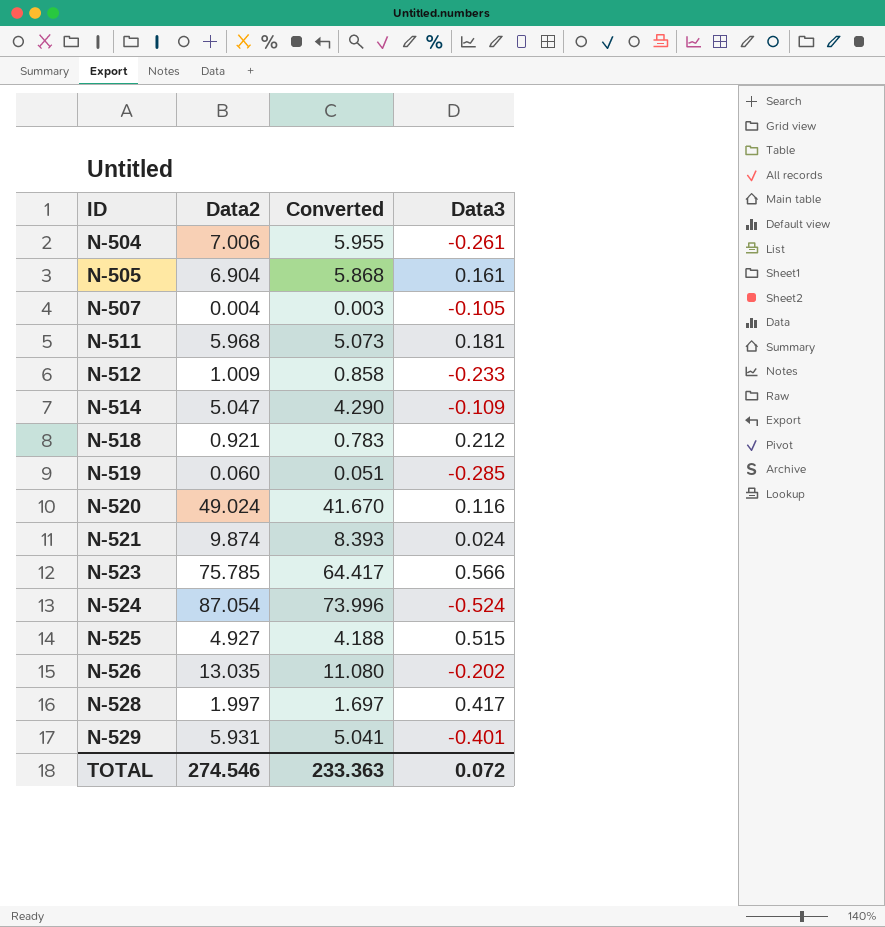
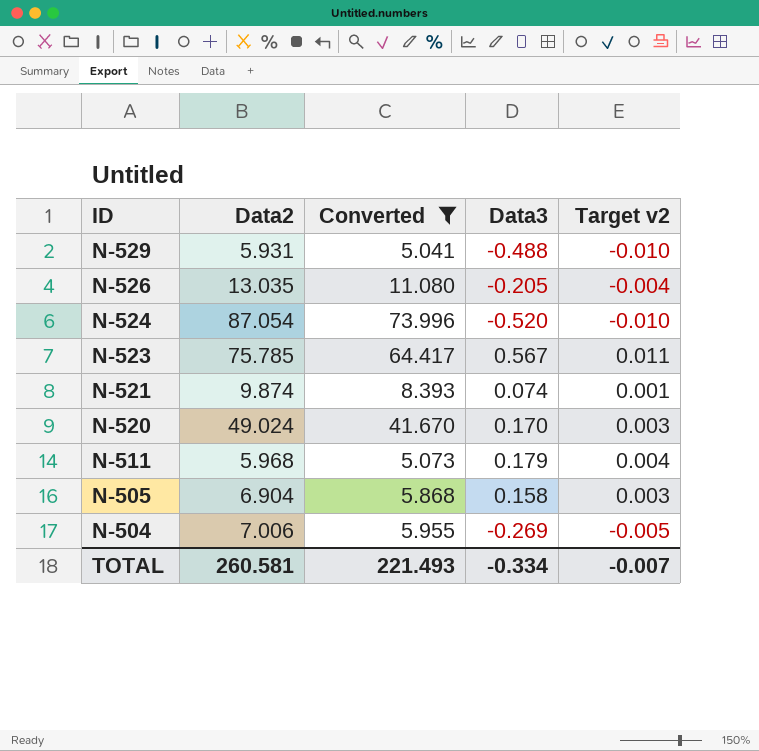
filter: none -> Converted >= 5.041
row order: ID ascending -> ID descending
column Target v2 | formula: none -> [Data3] * 0.02
N-529 | Data3: -0.401 -> -0.488
N-526 | Data3: -0.202 -> -0.205
N-524 | Data3: -0.524 -> -0.520
N-523 | Data3: 0.566 -> 0.567
N-521 | Data3: 0.024 -> 0.074
N-520 | Data3: 0.116 -> 0.170
N-511 | Data3: 0.181 -> 0.179
N-505 | Data3: 0.161 -> 0.158
N-504 | Data3: -0.261 -> -0.269
TOTAL | Data2: 274.546 -> 260.581
TOTAL | Converted: 233.363 -> 221.493
TOTAL | Data3: 0.072 -> -0.334

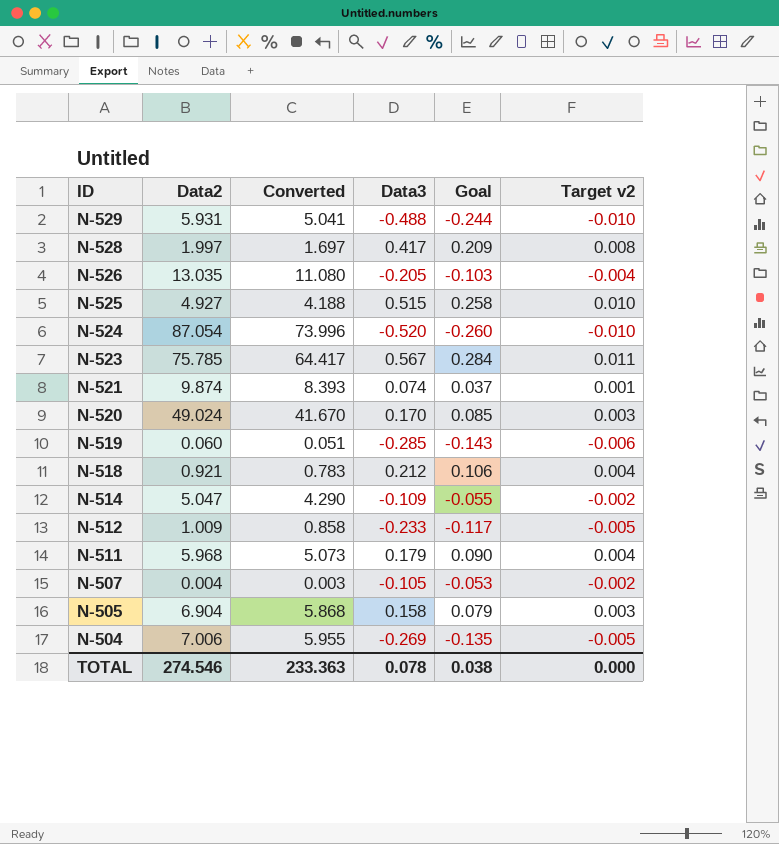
filter: Converted >= 5.041 -> none
column Goal | formula: none -> [Data3] * 0.5
TOTAL | Data2: 260.581 -> 274.546
TOTAL | Converted: 221.493 -> 233.363
TOTAL | Data3: -0.334 -> 0.078
TOTAL | Target v2: -0.007 -> 0.000

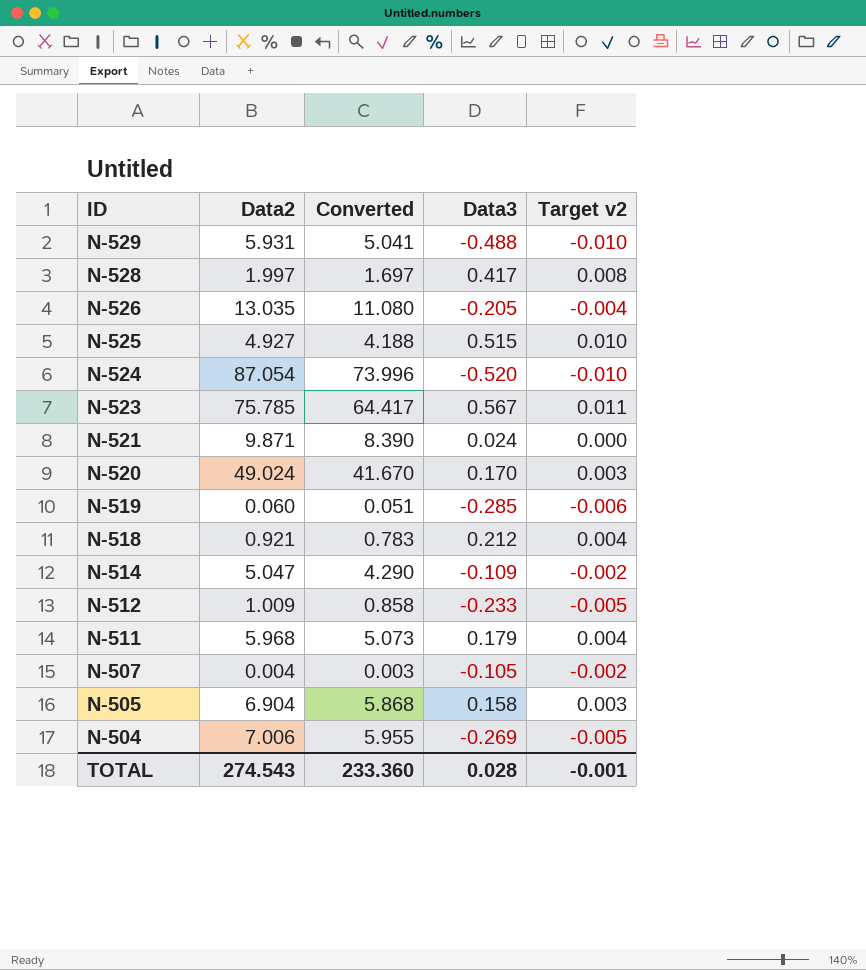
column Goal | formula: [Data3] * 0.5 -> none
N-521 | Data2: 9.874 -> 9.871
N-521 | Converted: 8.393 -> 8.390
N-521 | Data3: 0.074 -> 0.024
N-521 | Target v2: 0.001 -> 0.000
TOTAL | Data2: 274.546 -> 274.543
TOTAL | Converted: 233.363 -> 233.360
TOTAL | Data3: 0.078 -> 0.028
TOTAL | Target v2: 0.000 -> -0.001

